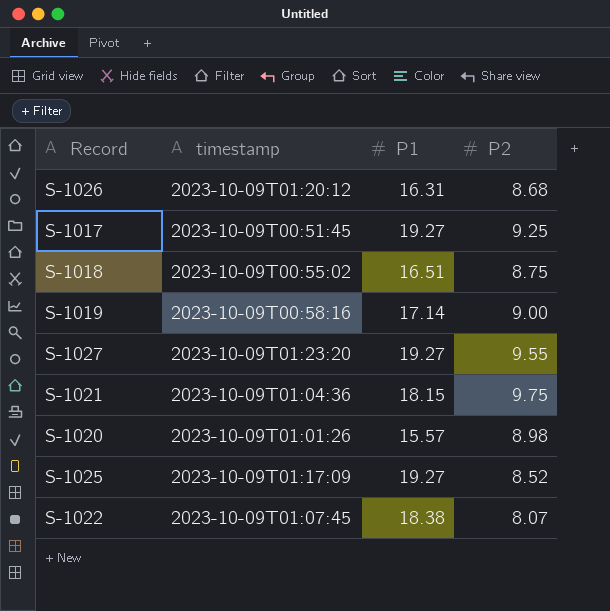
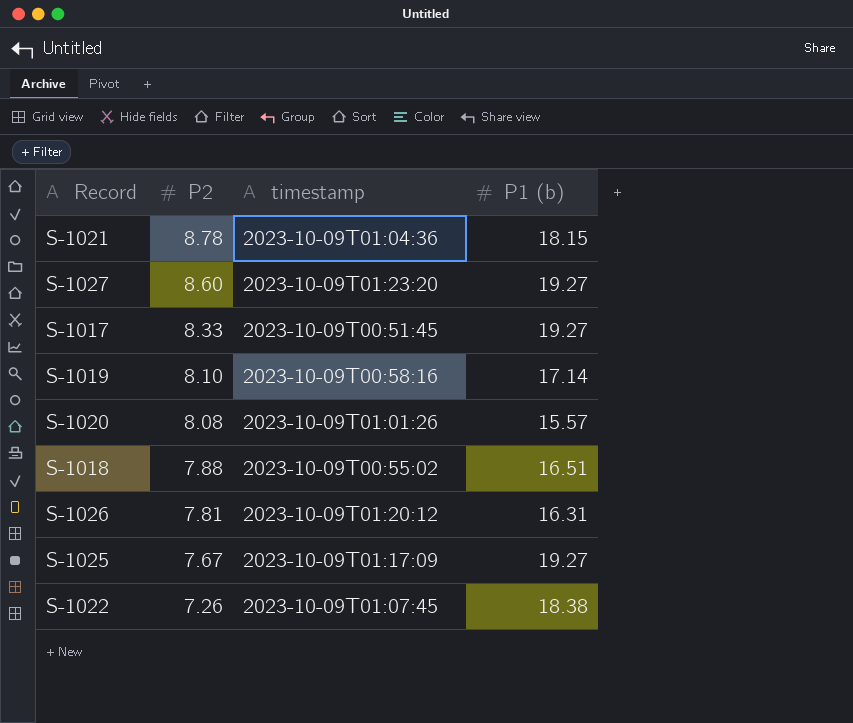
row order: none -> P2 descending
column P2 | position: 4 -> 2
column name: P1 -> P1 (b)
S-1021 | P2: 9.75 -> 8.78
S-1027 | P2: 9.55 -> 8.60
S-1017 | P2: 9.25 -> 8.33
S-1019 | P2: 9.00 -> 8.10
S-1020 | P2: 8.98 -> 8.08
S-1018 | P2: 8.75 -> 7.88
S-1026 | P2: 8.68 -> 7.81
S-1025 | P2: 8.52 -> 7.67
S-1022 | P2: 8.07 -> 7.26

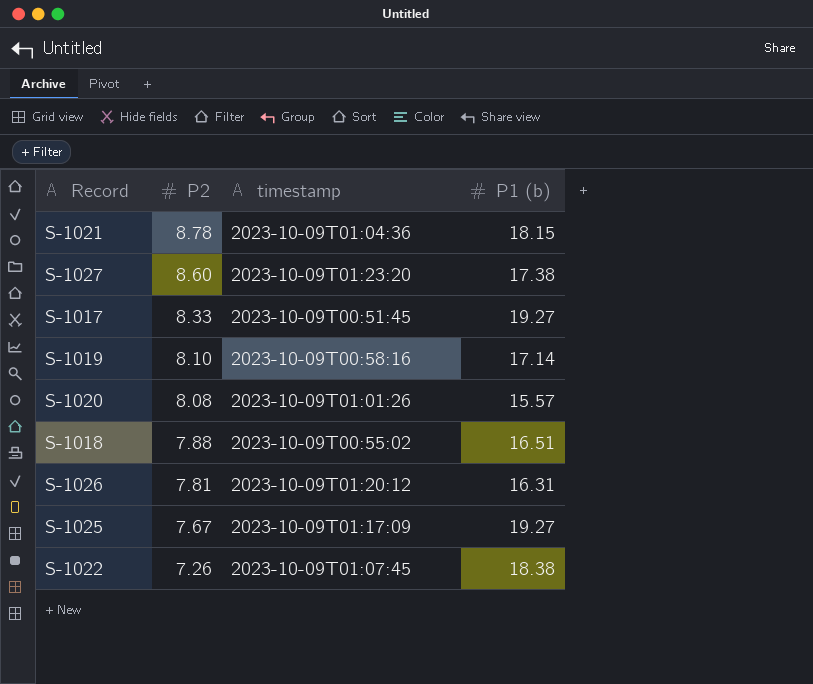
S-1027 | P1 (b): 19.27 -> 17.38

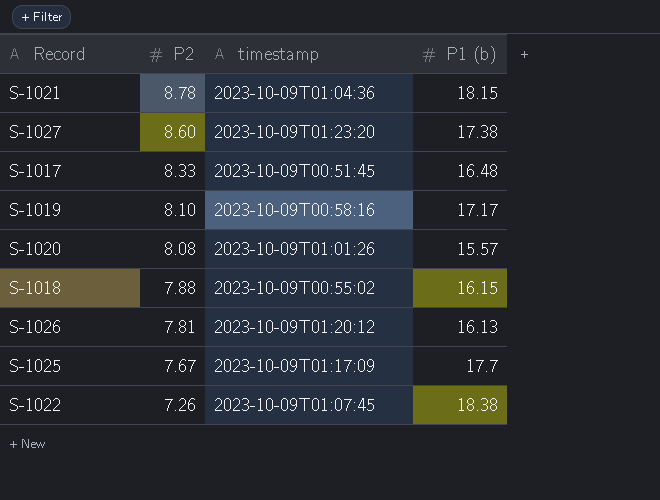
S-1017 | P1 (b): 19.27 -> 16.48
S-1019 | P1 (b): 17.14 -> 17.17
S-1018 | P1 (b): 16.51 -> 16.15
S-1026 | P1 (b): 16.31 -> 16.13
S-1025 | P1 (b): 19.27 -> 17.7

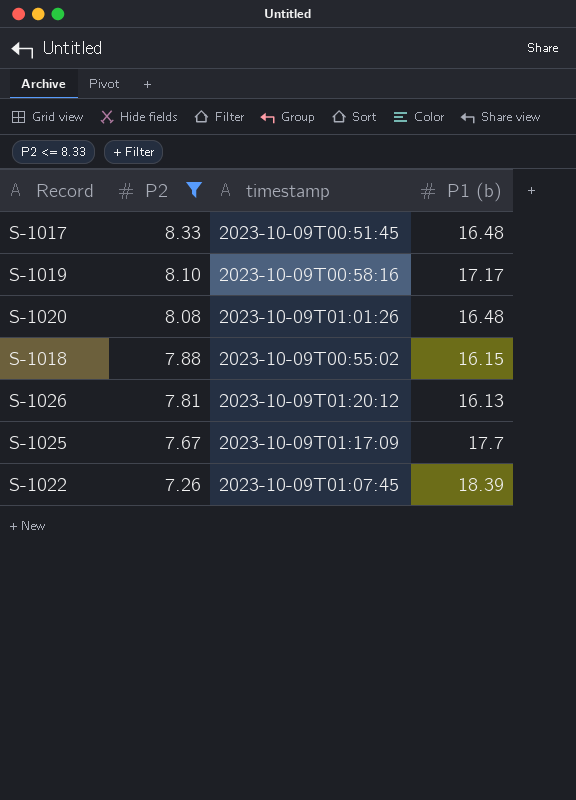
filter: none -> P2 <= 8.33
S-1020 | P1 (b): 15.57 -> 16.48
S-1022 | P1 (b): 18.38 -> 18.39

